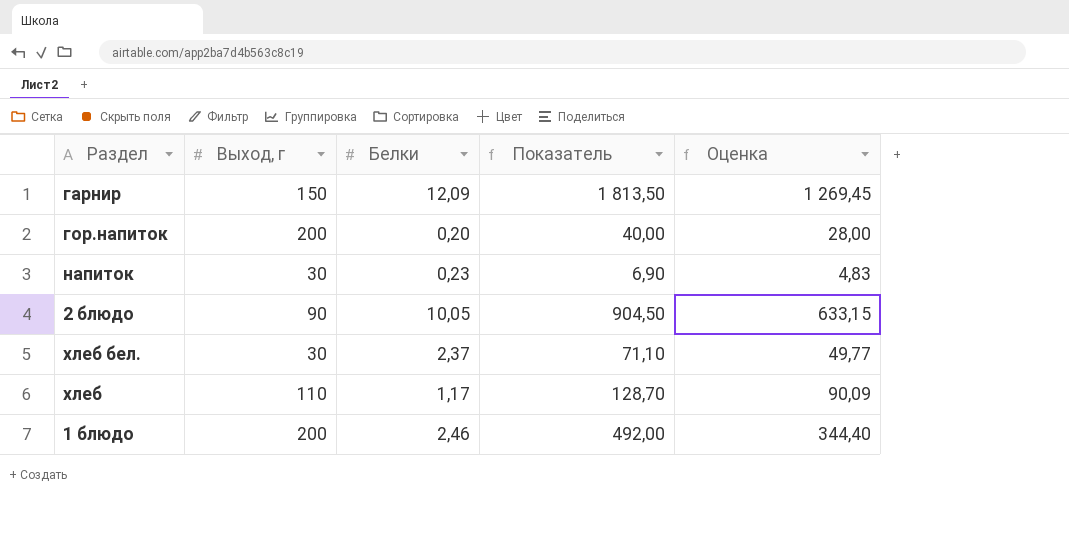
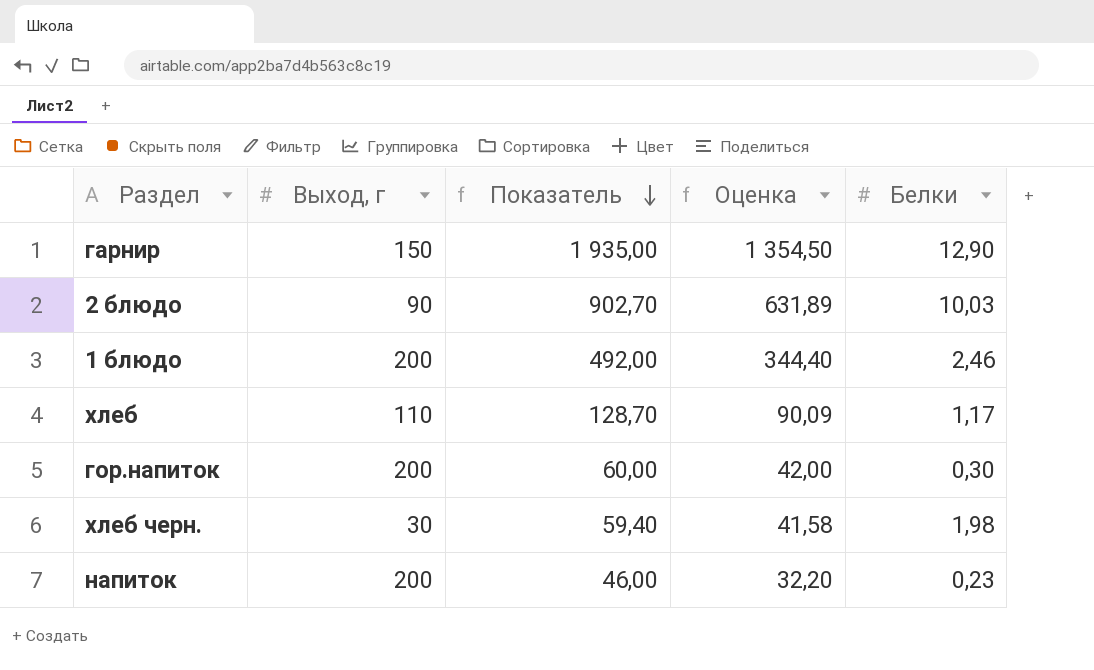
row order: none -> Показатель descending
column Белки | position: 3 -> 5
row хлеб бел.: 30 | 2,37 | 71,10 | 49,77 -> none
гарнир | Показатель: 1 813,50 -> 1 935,00
гарнир | Оценка: 1 269,45 -> 1 354,50
гарнир | Белки: 12,09 -> 12,90
2 блюдо | Показатель: 904,50 -> 902,70
2 блюдо | Оценка: 633,15 -> 631,89
2 блюдо | Белки: 10,05 -> 10,03
гор.напиток | Показатель: 40,00 -> 60,00
гор.напиток | Оценка: 28,00 -> 42,00
гор.напиток | Белки: 0,20 -> 0,30
row хлеб черн.: none -> 30 | 59,40 | 41,58 | 1,98
напиток | Выход, г: 30 -> 200
напиток | Показатель: 6,90 -> 46,00
напиток | Оценка: 4,83 -> 32,20

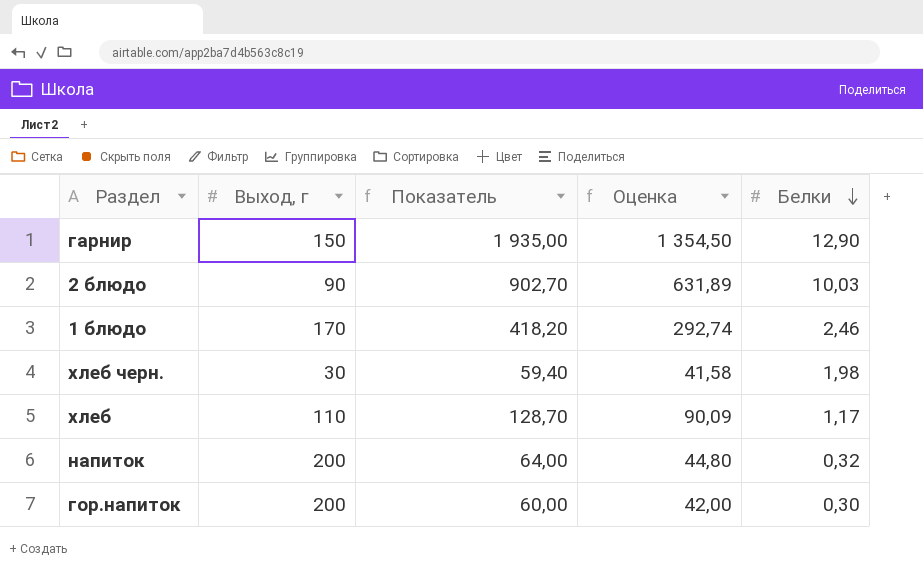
row order: Показатель descending -> Белки descending
1 блюдо | Выход, г: 200 -> 170
1 блюдо | Показатель: 492,00 -> 418,20
1 блюдо | Оценка: 344,40 -> 292,74
напиток | Показатель: 46,00 -> 64,00
напиток | Оценка: 32,20 -> 44,80
напиток | Белки: 0,23 -> 0,32

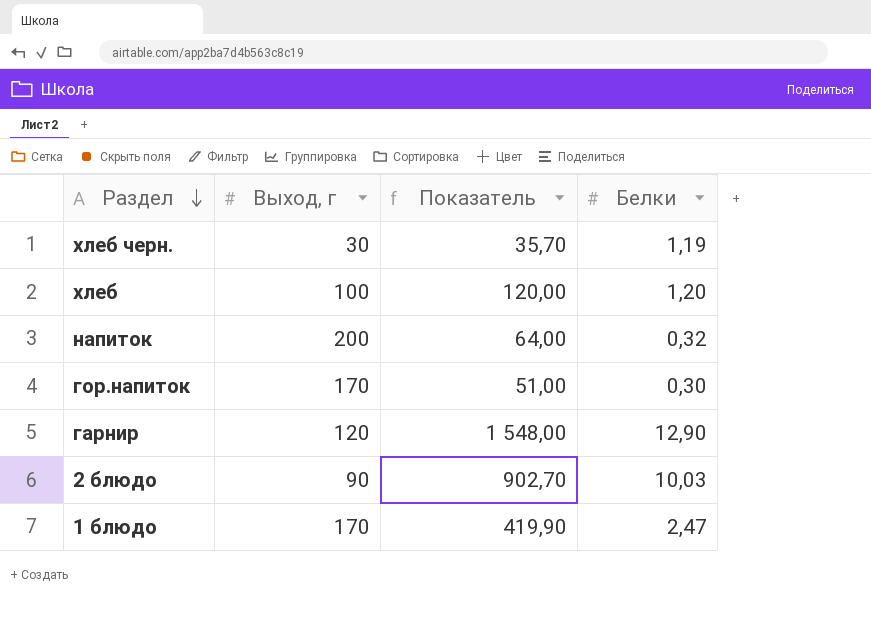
row order: Белки descending -> Раздел descending
column Оценка | formula: [Показатель] * 0,7 -> none
хлеб черн. | Показатель: 59,40 -> 35,70
хлеб черн. | Белки: 1,98 -> 1,19
хлеб | Выход, г: 110 -> 100
хлеб | Показатель: 128,70 -> 120,00
хлеб | Белки: 1,17 -> 1,20
гор.напиток | Выход, г: 200 -> 170
гор.напиток | Показатель: 60,00 -> 51,00
гарнир | Выход, г: 150 -> 120
гарнир | Показатель: 1 935,00 -> 1 548,00
1 блюдо | Показатель: 418,20 -> 419,90
1 блюдо | Белки: 2,46 -> 2,47

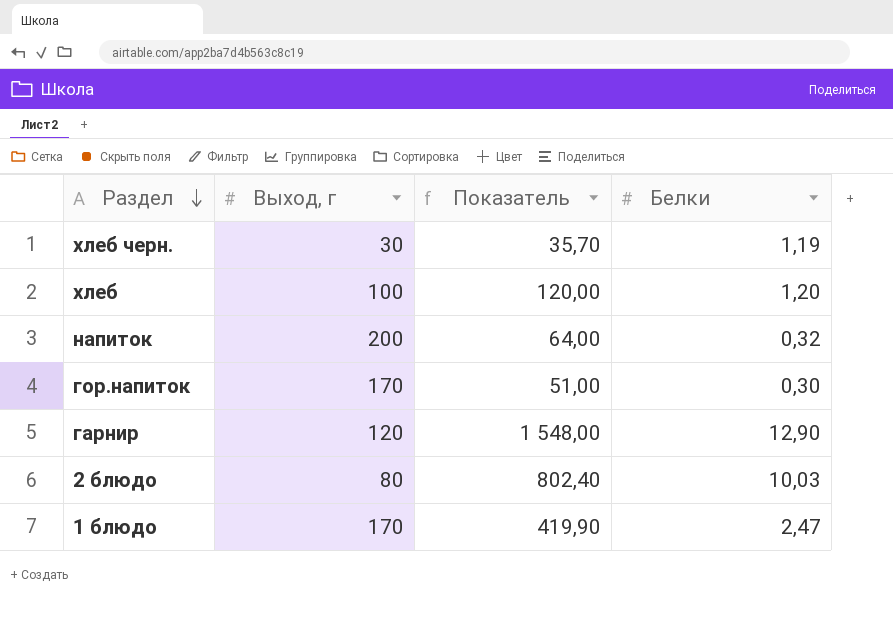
2 блюдо | Выход, г: 90 -> 80
2 блюдо | Показатель: 902,70 -> 802,40

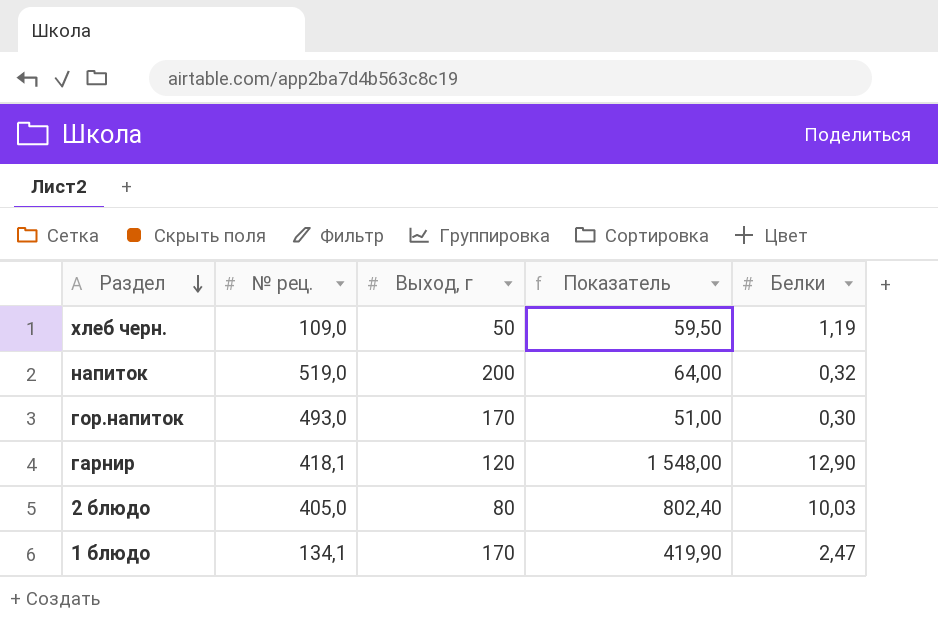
column № рец. | position: none -> 2
row хлеб: 100 | 120,00 | 1,20 -> none
хлеб черн. | Выход, г: 30 -> 50
хлеб черн. | Показатель: 35,70 -> 59,50

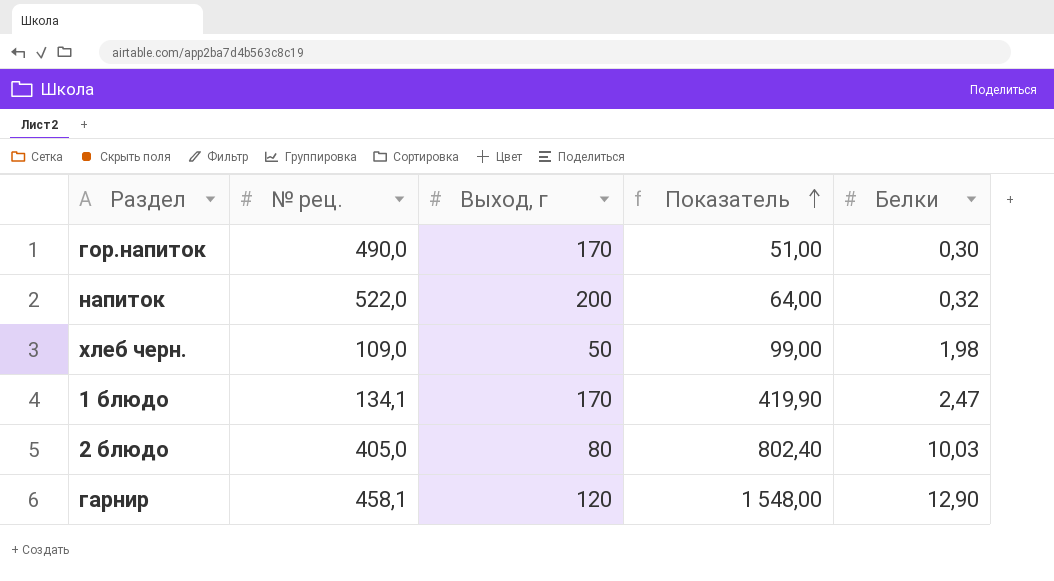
row order: Раздел descending -> Показатель ascending
гор.напиток | № рец.: 493,0 -> 490,0
напиток | № рец.: 519,0 -> 522,0
хлеб черн. | Показатель: 59,50 -> 99,00
хлеб черн. | Белки: 1,19 -> 1,98
гарнир | № рец.: 418,1 -> 458,1

